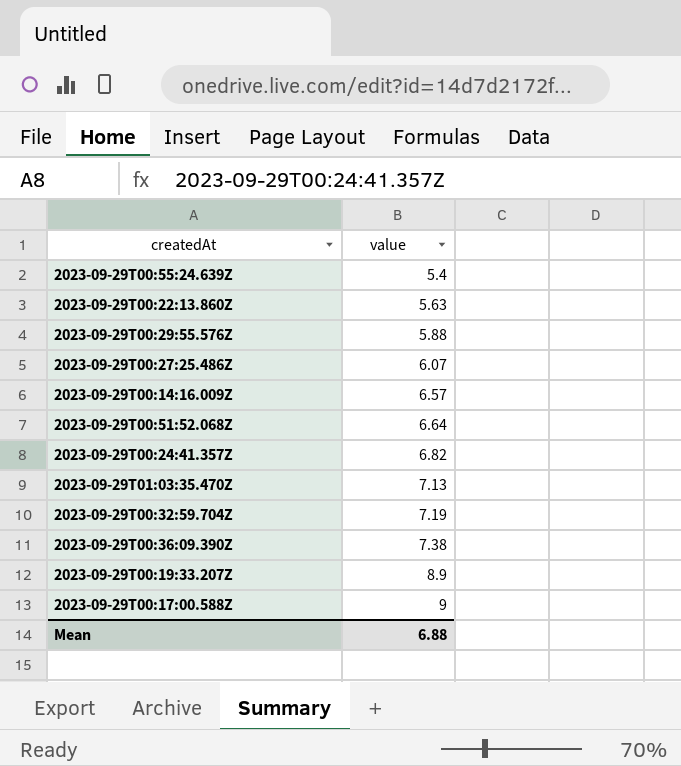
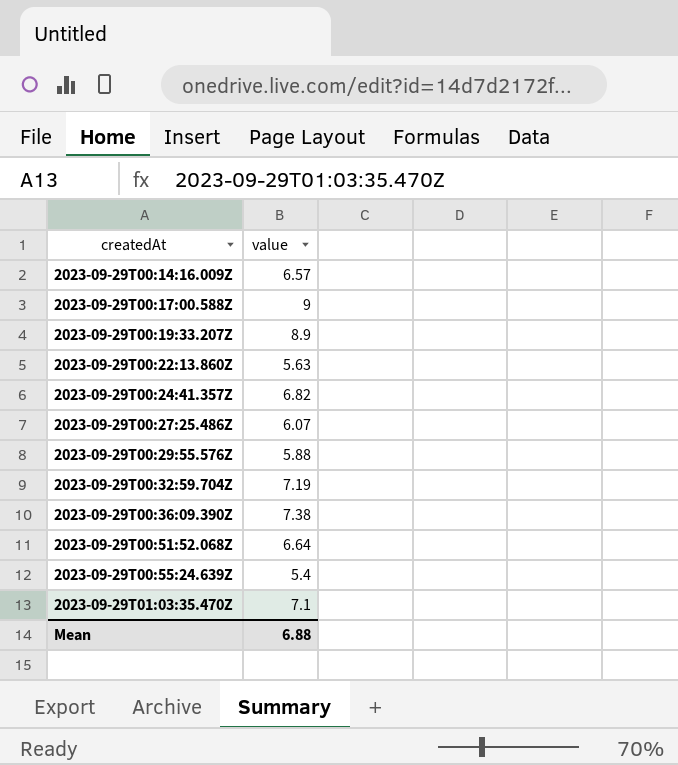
row order: value ascending -> createdAt ascending
2023-09-29T01:03:35.470Z | value: 7.13 -> 7.1

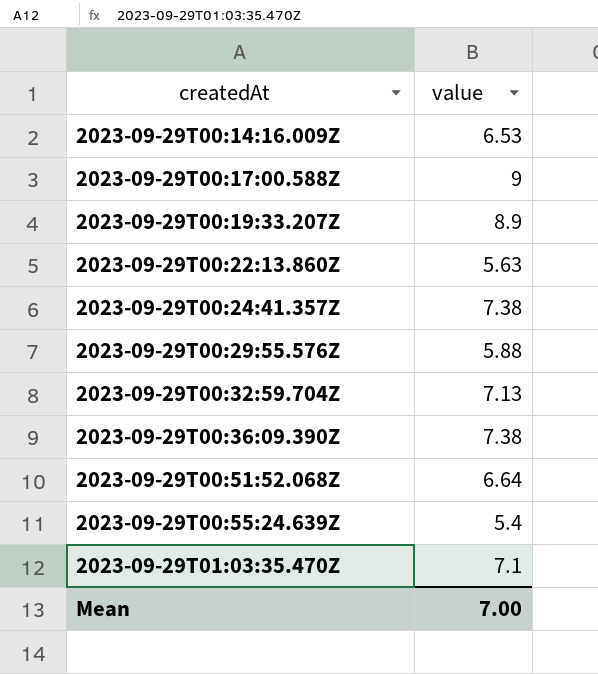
row 2023-09-29T00:27:25.486Z: 6.07 -> none
2023-09-29T00:14:16.009Z | value: 6.57 -> 6.53
2023-09-29T00:24:41.357Z | value: 6.82 -> 7.38
2023-09-29T00:32:59.704Z | value: 7.19 -> 7.13
Mean | value: 6.88 -> 7.00

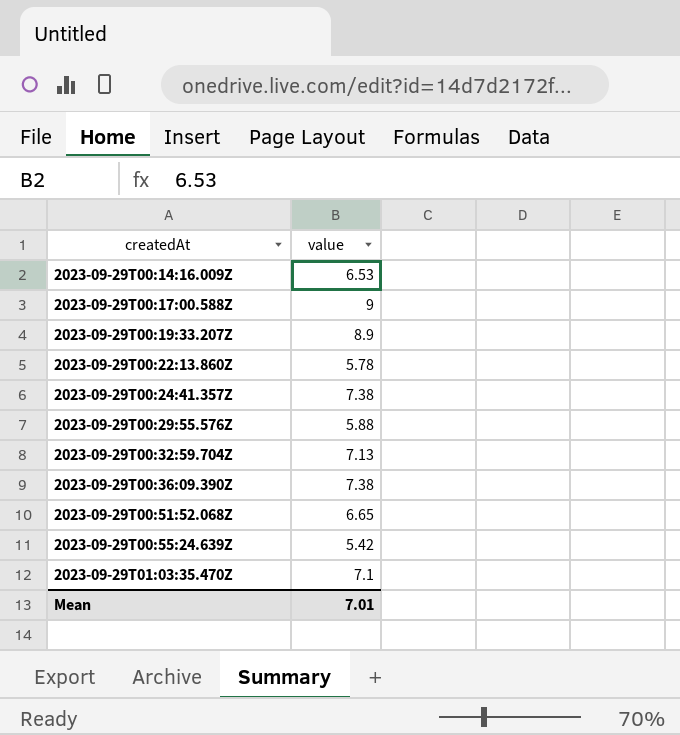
2023-09-29T00:22:13.860Z | value: 5.63 -> 5.78
2023-09-29T00:51:52.068Z | value: 6.64 -> 6.65
2023-09-29T00:55:24.639Z | value: 5.4 -> 5.42
Mean | value: 7.00 -> 7.01

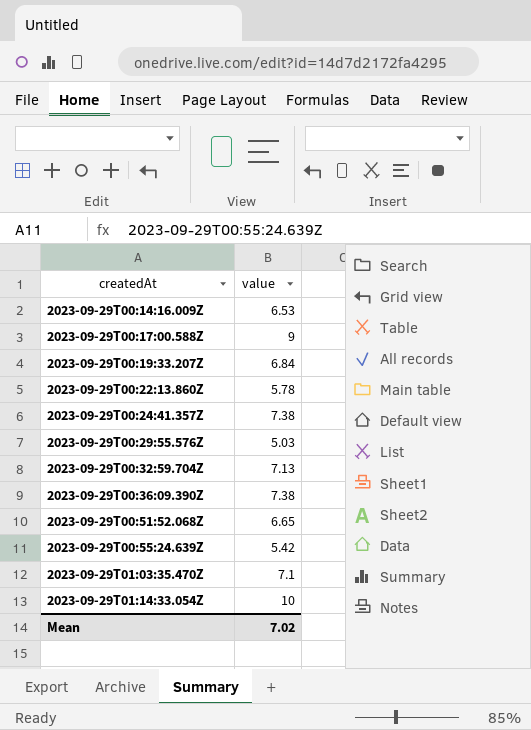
2023-09-29T00:19:33.207Z | value: 8.9 -> 6.84
2023-09-29T00:29:55.576Z | value: 5.88 -> 5.03
row 2023-09-29T01:14:33.054Z: none -> 10
Mean | value: 7.01 -> 7.02

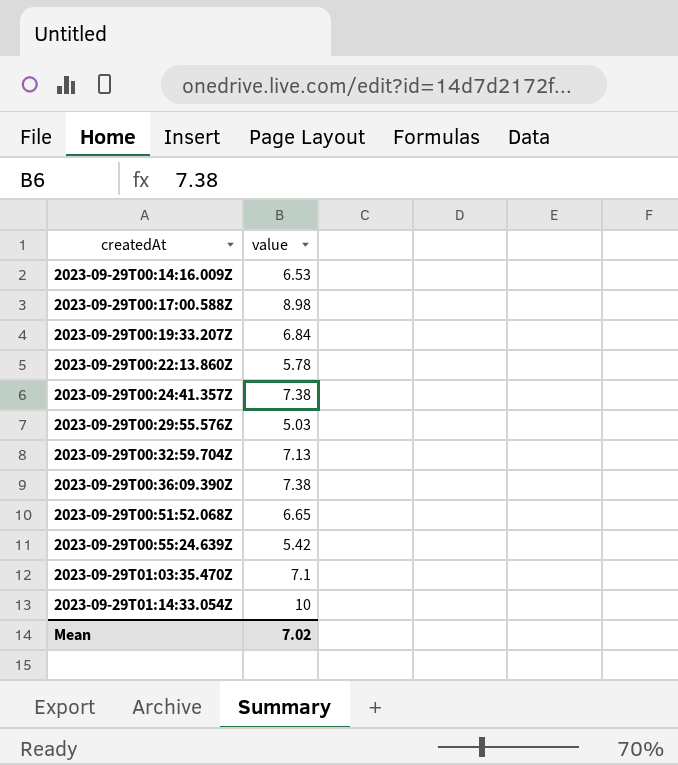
2023-09-29T00:17:00.588Z | value: 9 -> 8.98

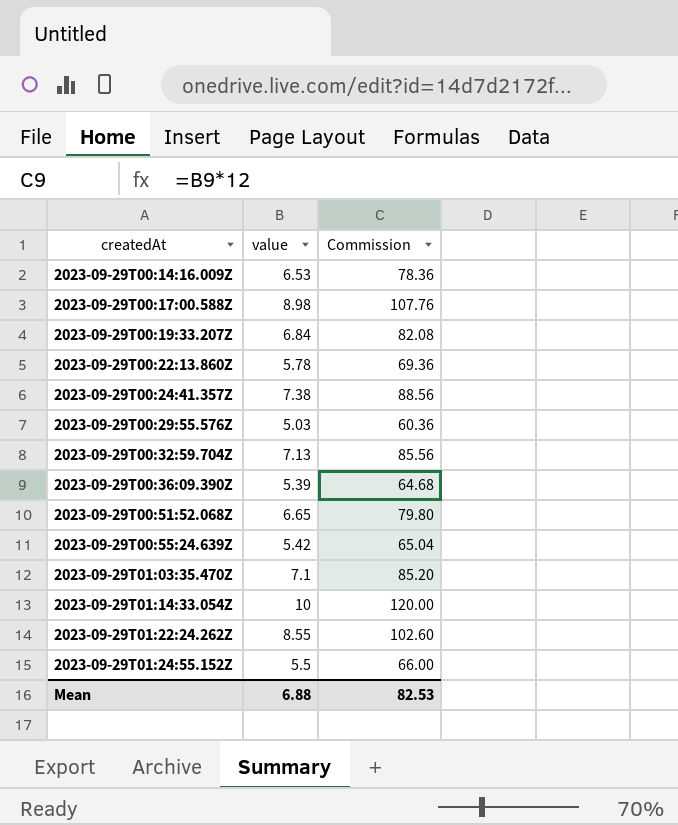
column Commission | formula: none -> [value] * 12
2023-09-29T00:36:09.390Z | value: 7.38 -> 5.39
row 2023-09-29T01:22:24.262Z: none -> 8.55 | 102.60
row 2023-09-29T01:24:55.152Z: none -> 5.5 | 66.00
Mean | value: 7.02 -> 6.88

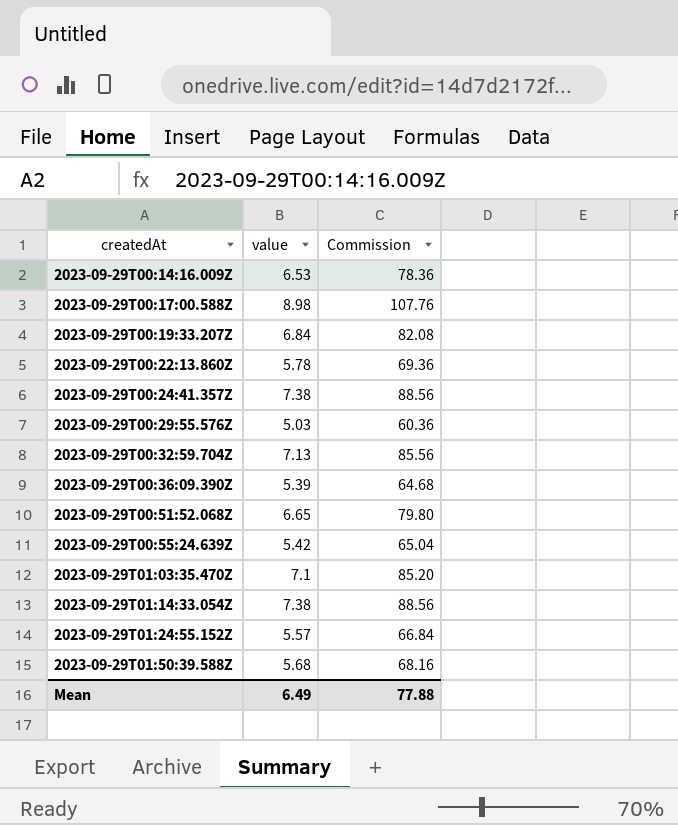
row 2023-09-29T01:22:24.262Z: 8.55 | 102.60 -> none
2023-09-29T01:14:33.054Z | value: 10 -> 7.38
2023-09-29T01:14:33.054Z | Commission: 120.00 -> 88.56
2023-09-29T01:24:55.152Z | value: 5.5 -> 5.57
2023-09-29T01:24:55.152Z | Commission: 66.00 -> 66.84
row 2023-09-29T01:50:39.588Z: none -> 5.68 | 68.16
Mean | value: 6.88 -> 6.49
Mean | Commission: 82.53 -> 77.88

